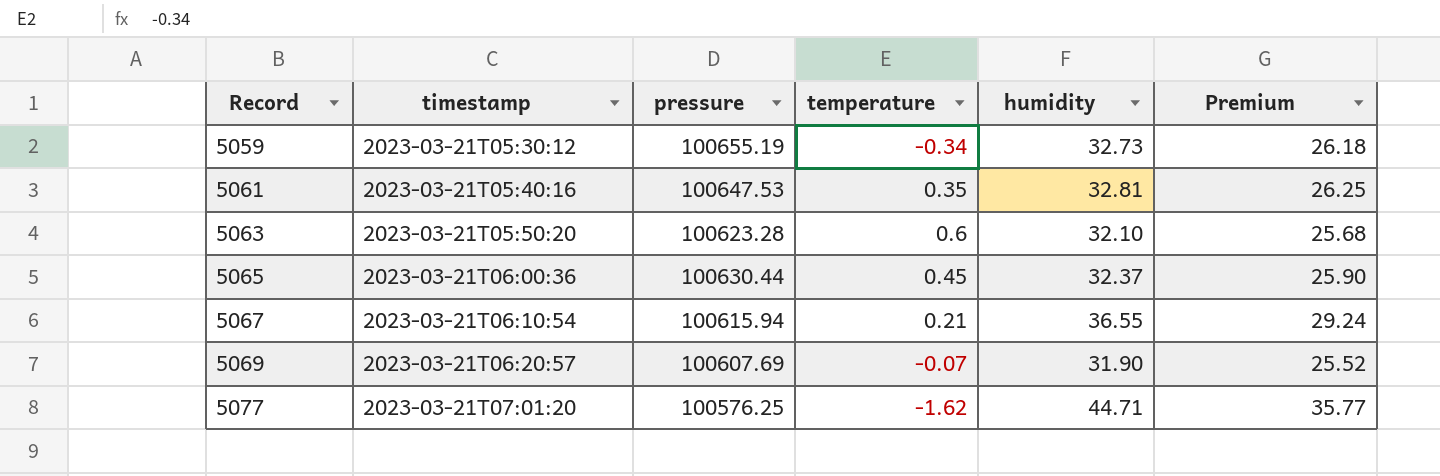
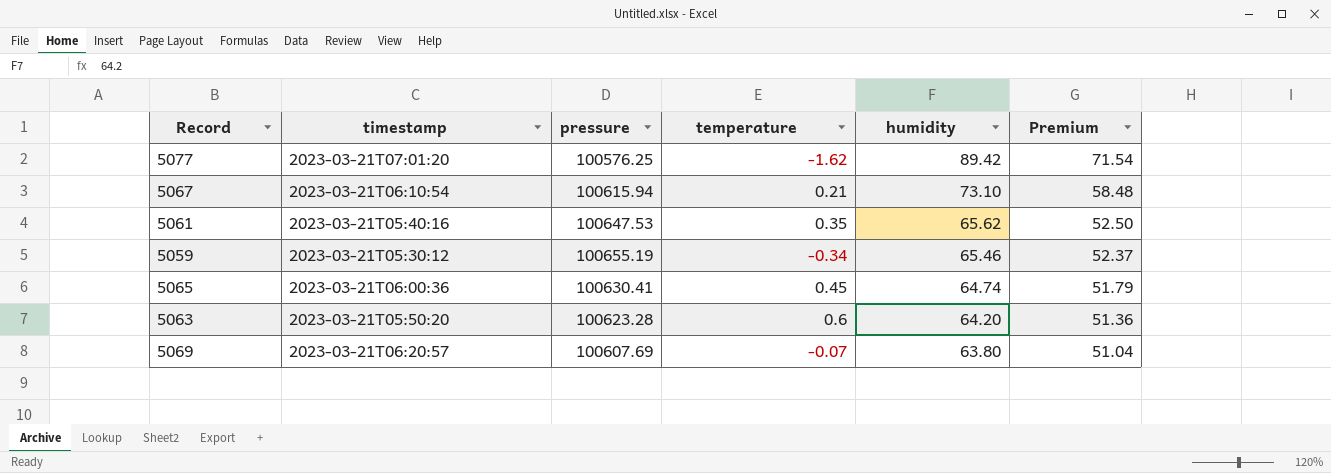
row order: Record ascending -> humidity descending
5077 | humidity: 44.71 -> 89.42
5077 | Premium: 35.77 -> 71.54
5067 | humidity: 36.55 -> 73.10
5067 | Premium: 29.24 -> 58.48
5061 | humidity: 32.81 -> 65.62
5061 | Premium: 26.25 -> 52.50
5059 | humidity: 32.73 -> 65.46
5059 | Premium: 26.18 -> 52.37
5065 | pressure: 100630.44 -> 100630.41
5065 | humidity: 32.37 -> 64.74
5065 | Premium: 25.90 -> 51.79
5063 | humidity: 32.10 -> 64.20
5063 | Premium: 25.68 -> 51.36
5069 | humidity: 31.90 -> 63.80
5069 | Premium: 25.52 -> 51.04

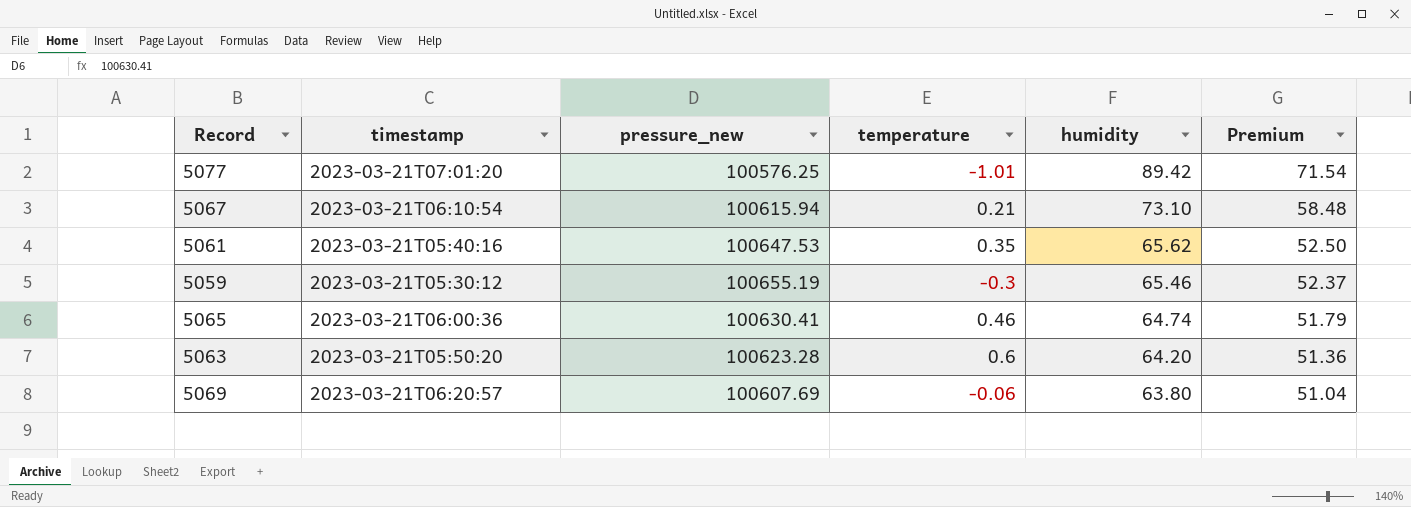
column name: pressure -> pressure_new
5077 | temperature: -1.62 -> -1.01
5059 | temperature: -0.34 -> -0.3
5065 | temperature: 0.45 -> 0.46
5069 | temperature: -0.07 -> -0.06

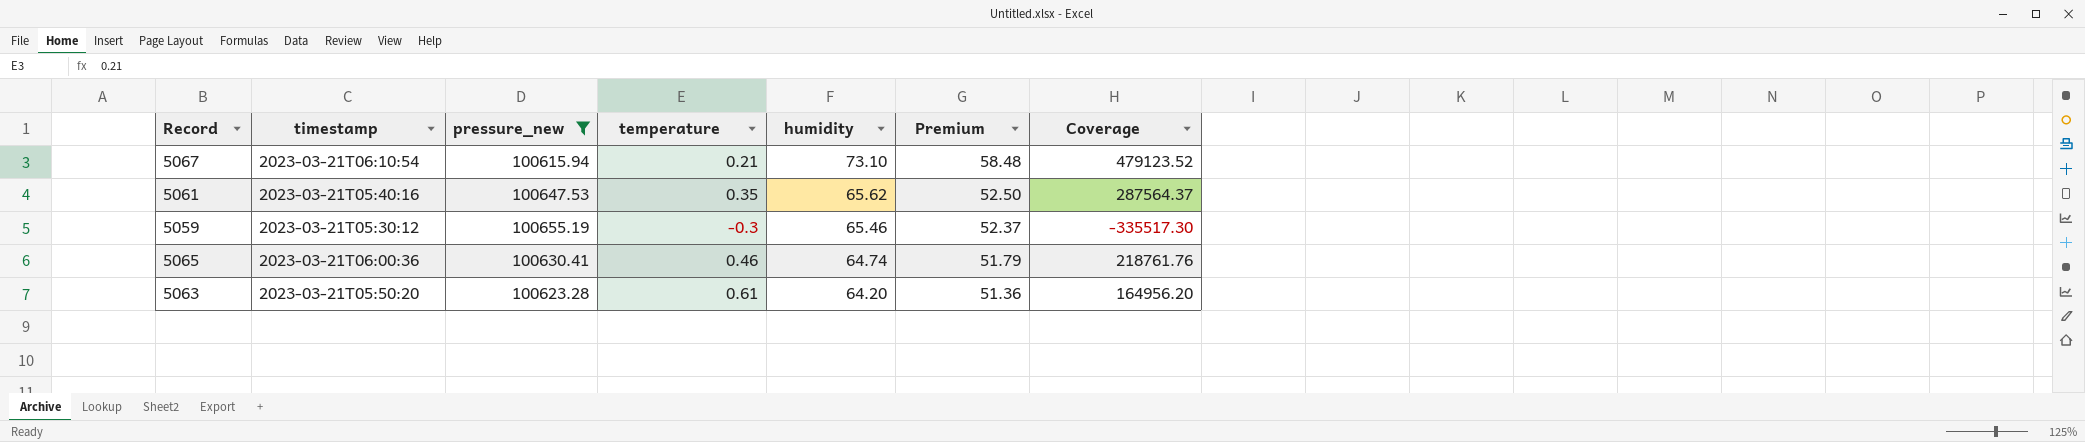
filter: none -> pressure_new >= 100615.94
column Coverage | formula: none -> [pressure_new] / [temperature]
5063 | temperature: 0.6 -> 0.61

